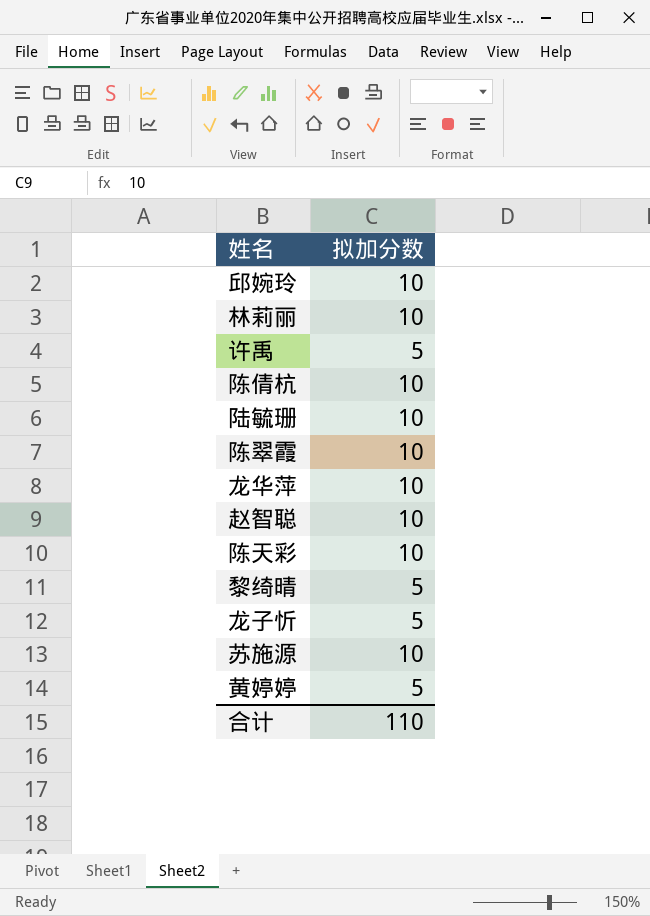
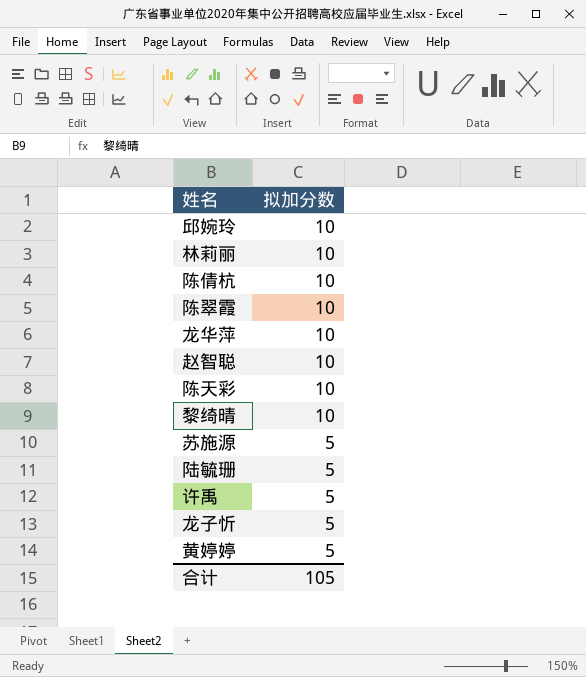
row order: none -> 拟加分数 descending
黎绮晴 | 拟加分数: 5 -> 10
苏施源 | 拟加分数: 10 -> 5
陆毓珊 | 拟加分数: 10 -> 5
合计 | 拟加分数: 110 -> 105

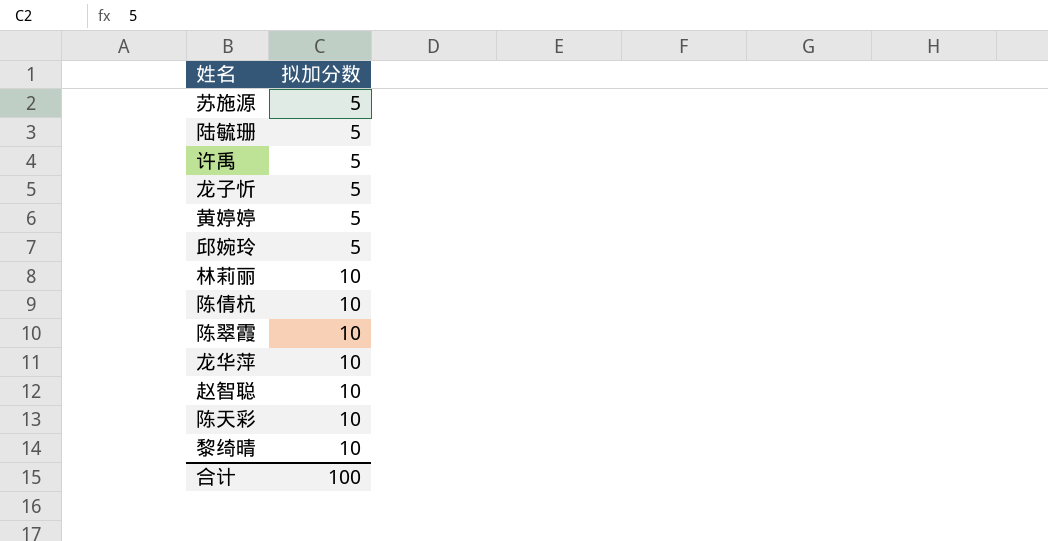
row order: 拟加分数 descending -> 拟加分数 ascending
邱婉玲 | 拟加分数: 10 -> 5
合计 | 拟加分数: 105 -> 100

